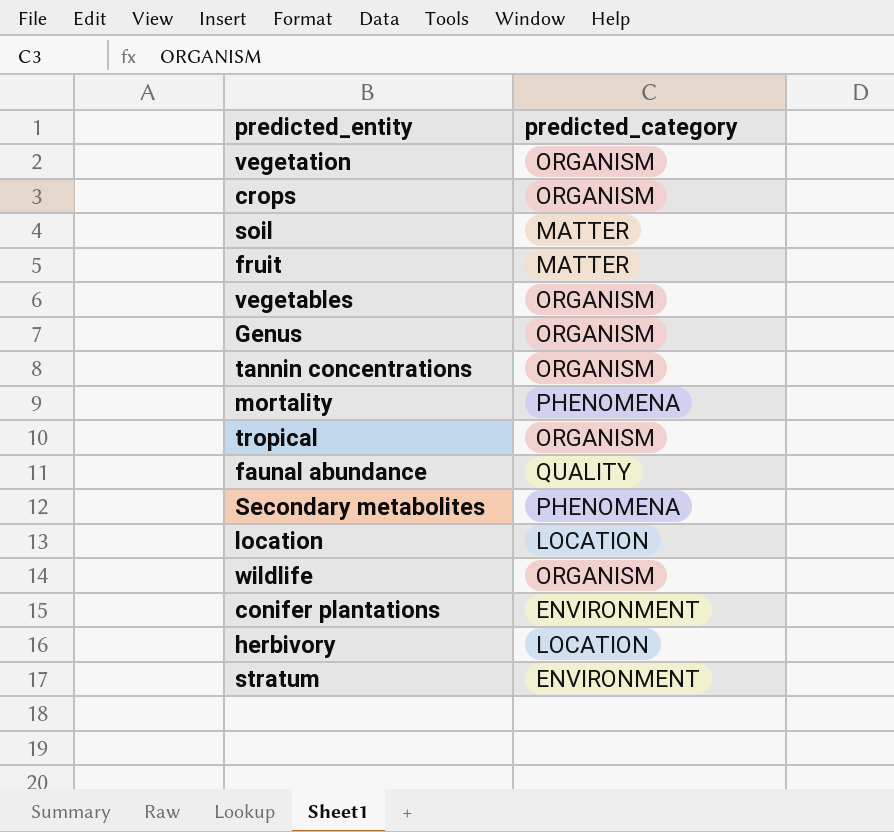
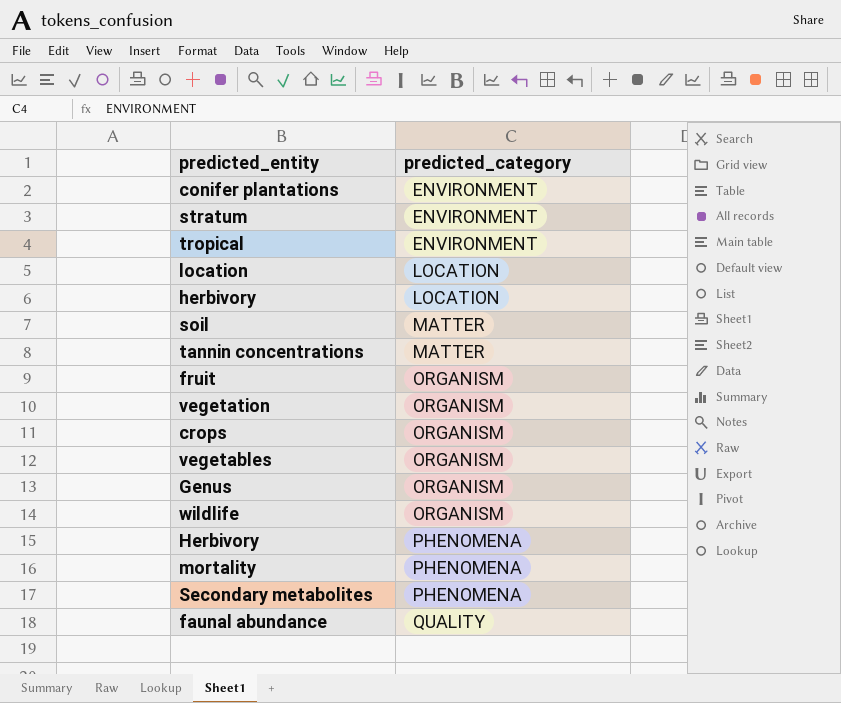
row order: none -> predicted_category ascending
tropical | predicted_category: ORGANISM -> ENVIRONMENT
tannin concentrations | predicted_category: ORGANISM -> MATTER
fruit | predicted_category: MATTER -> ORGANISM
row Herbivory: none -> PHENOMENA

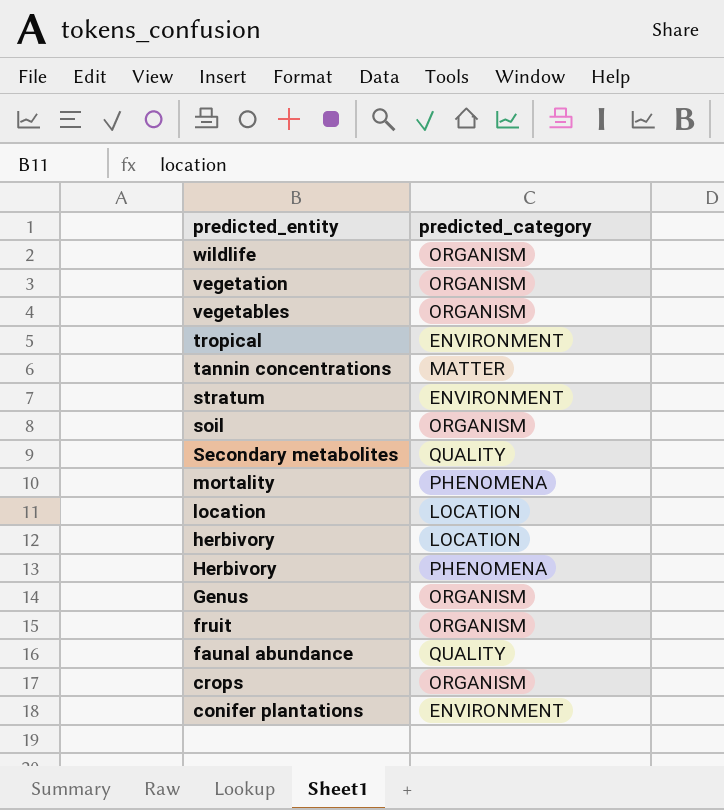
row order: predicted_category ascending -> predicted_entity descending
soil | predicted_category: MATTER -> ORGANISM
Secondary metabolites | predicted_category: PHENOMENA -> QUALITY

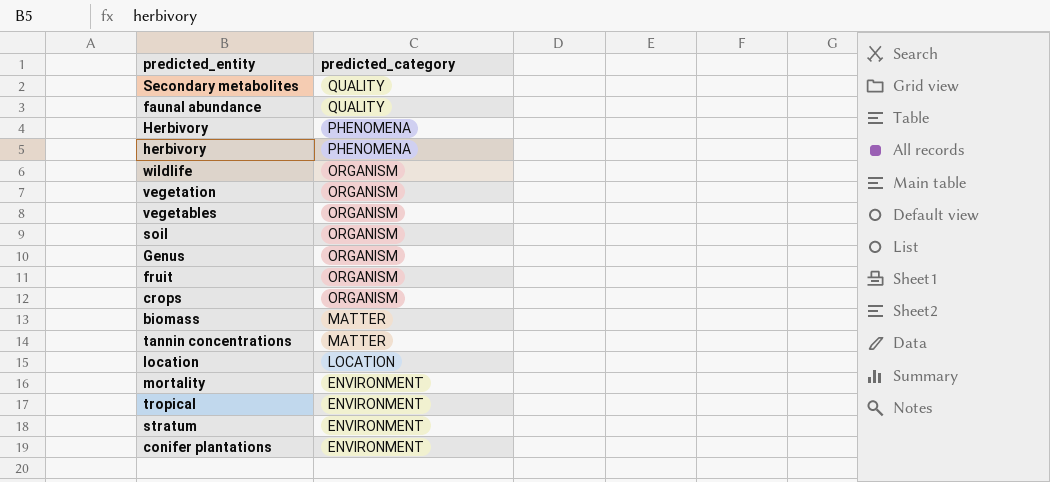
row order: predicted_entity descending -> predicted_category descending
herbivory | predicted_category: LOCATION -> PHENOMENA
row biomass: none -> MATTER
mortality | predicted_category: PHENOMENA -> ENVIRONMENT

